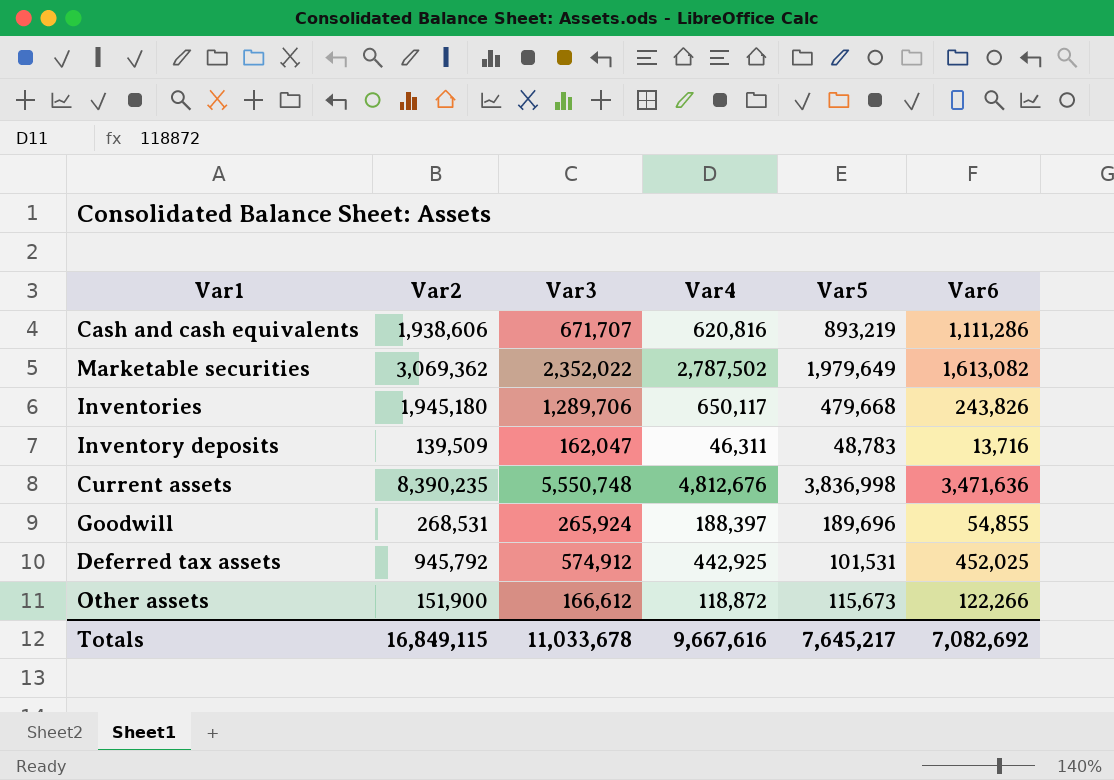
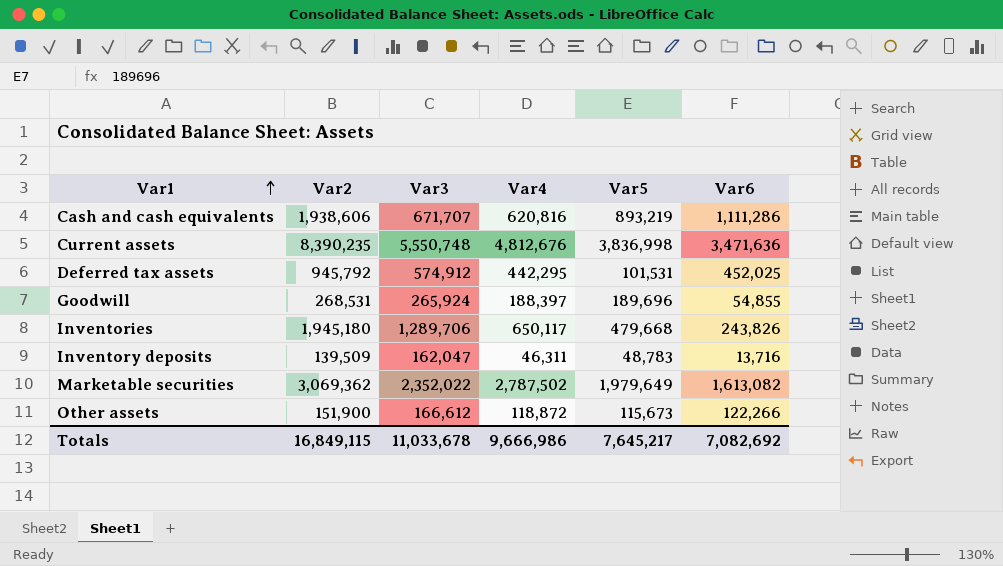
row order: none -> Var1 ascending
Deferred tax assets | Var4: 442,925 -> 442,295
Totals | Var4: 9,667,616 -> 9,666,986

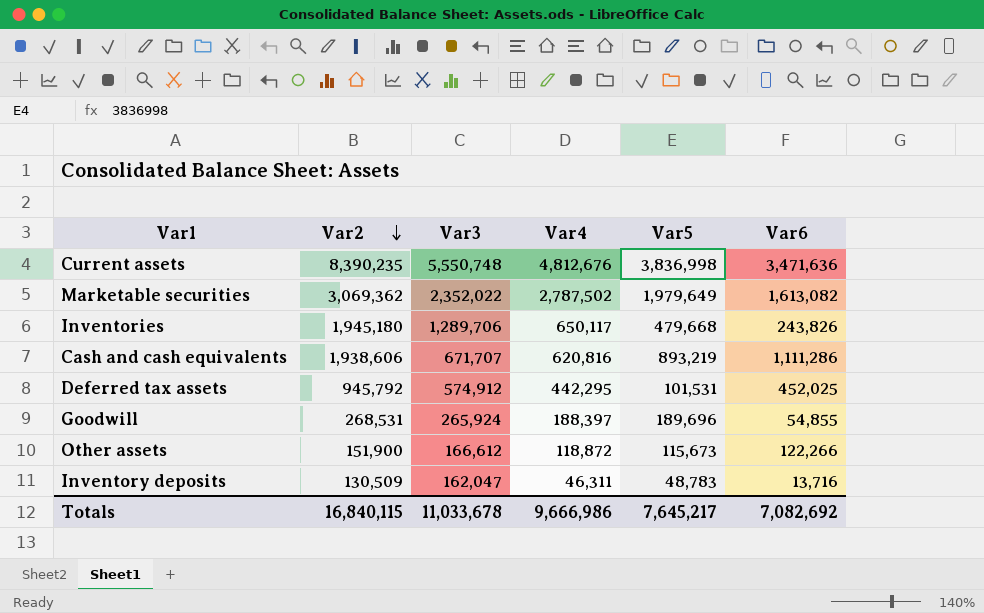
row order: Var1 ascending -> Var2 descending
Inventory deposits | Var2: 139,509 -> 130,509
Totals | Var2: 16,849,115 -> 16,840,115

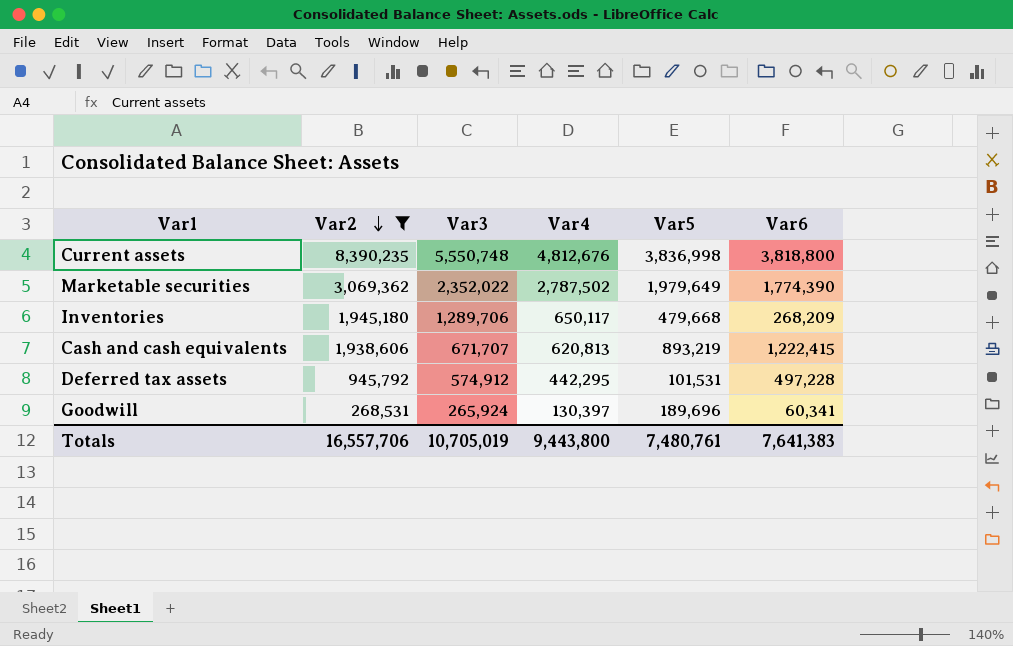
filter: none -> Var2 >= 268,531
Current assets | Var6: 3,471,636 -> 3,818,800
Marketable securities | Var6: 1,613,082 -> 1,774,390
Inventories | Var6: 243,826 -> 268,209
Cash and cash equivalents | Var4: 620,816 -> 620,813
Cash and cash equivalents | Var6: 1,111,286 -> 1,222,415
Deferred tax assets | Var6: 452,025 -> 497,228
Goodwill | Var4: 188,397 -> 130,397
Goodwill | Var6: 54,855 -> 60,341
Totals | Var2: 16,840,115 -> 16,557,706
Totals | Var3: 11,033,678 -> 10,705,019
Totals | Var4: 9,666,986 -> 9,443,800
Totals | Var5: 7,645,217 -> 7,480,761
Totals | Var6: 7,082,692 -> 7,641,383

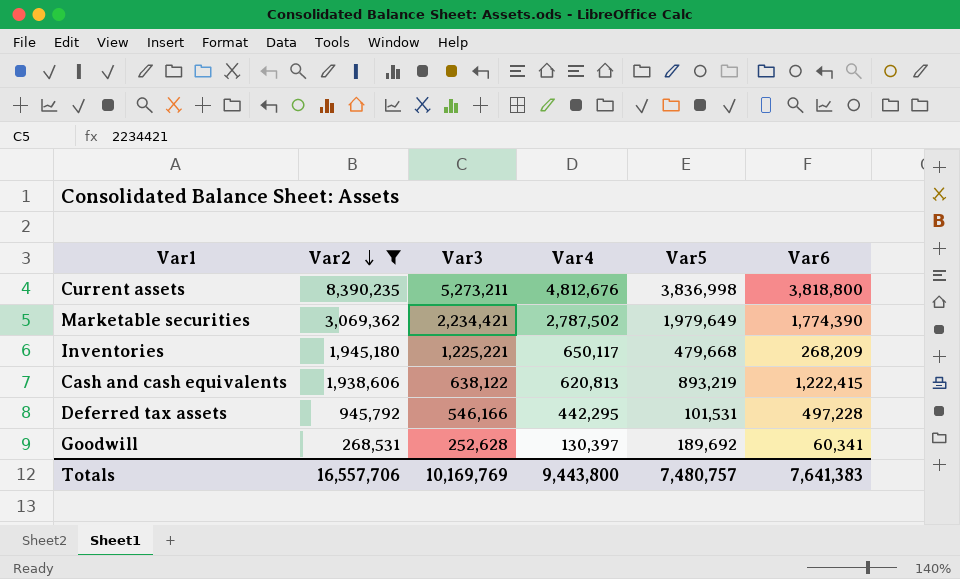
Current assets | Var3: 5,550,748 -> 5,273,211
Marketable securities | Var3: 2,352,022 -> 2,234,421
Inventories | Var3: 1,289,706 -> 1,225,221
Cash and cash equivalents | Var3: 671,707 -> 638,122
Deferred tax assets | Var3: 574,912 -> 546,166
Goodwill | Var3: 265,924 -> 252,628
Goodwill | Var5: 189,696 -> 189,692
Totals | Var3: 10,705,019 -> 10,169,769
Totals | Var5: 7,480,761 -> 7,480,757

